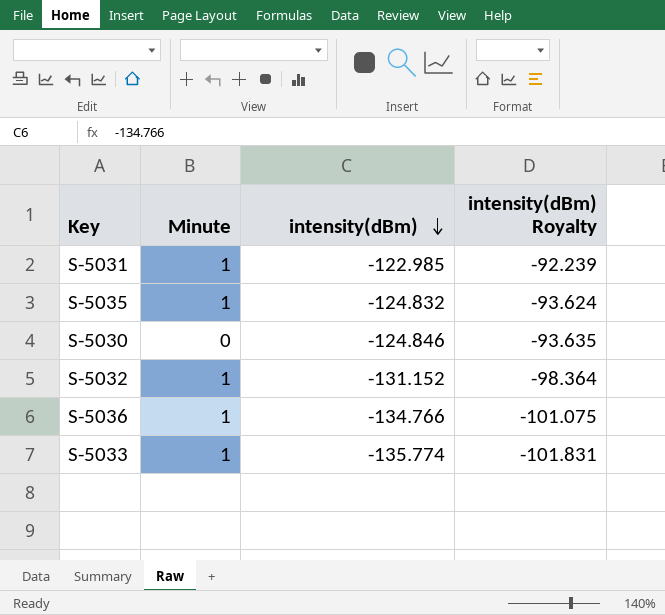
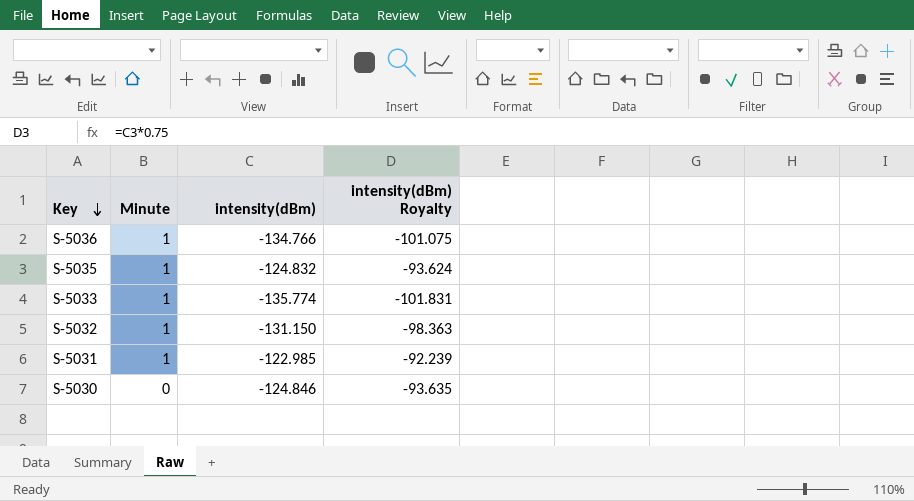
row order: intensity(dBm) descending -> Key descending
S-5032 | intensity(dBm): -131.152 -> -131.150
S-5032 | intensity(dBm) Royalty: -98.364 -> -98.363

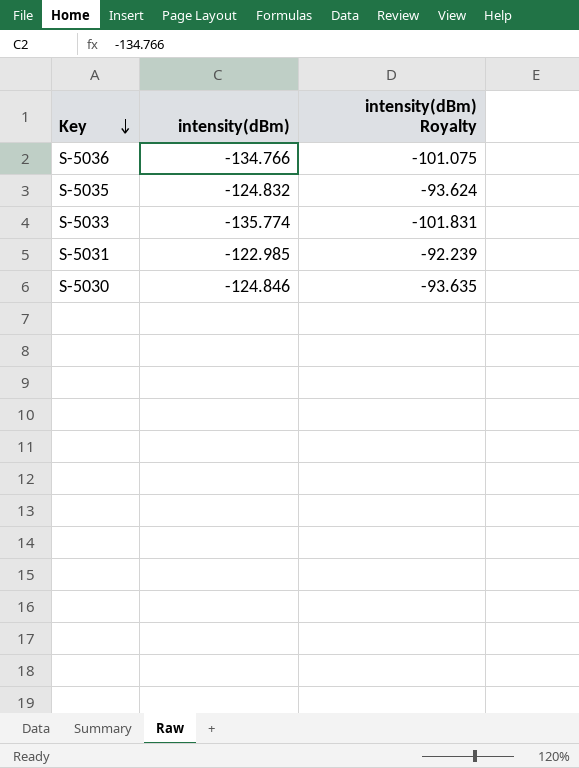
column Minute | position: 2 -> none
row S-5032: 1 | -131.150 | -98.363 -> none

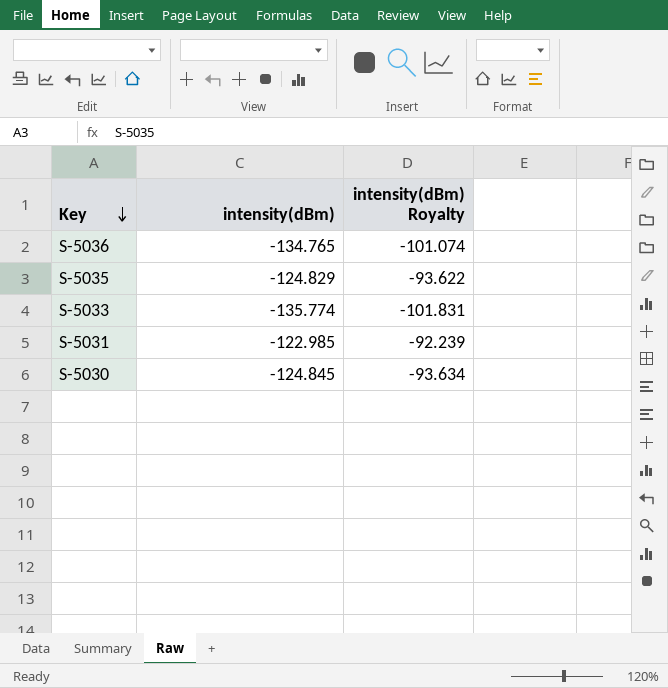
S-5036 | intensity(dBm): -134.766 -> -134.765
S-5036 | intensity(dBm) Royalty: -101.075 -> -101.074
S-5035 | intensity(dBm): -124.832 -> -124.829
S-5035 | intensity(dBm) Royalty: -93.624 -> -93.622
S-5030 | intensity(dBm): -124.846 -> -124.845
S-5030 | intensity(dBm) Royalty: -93.635 -> -93.634

